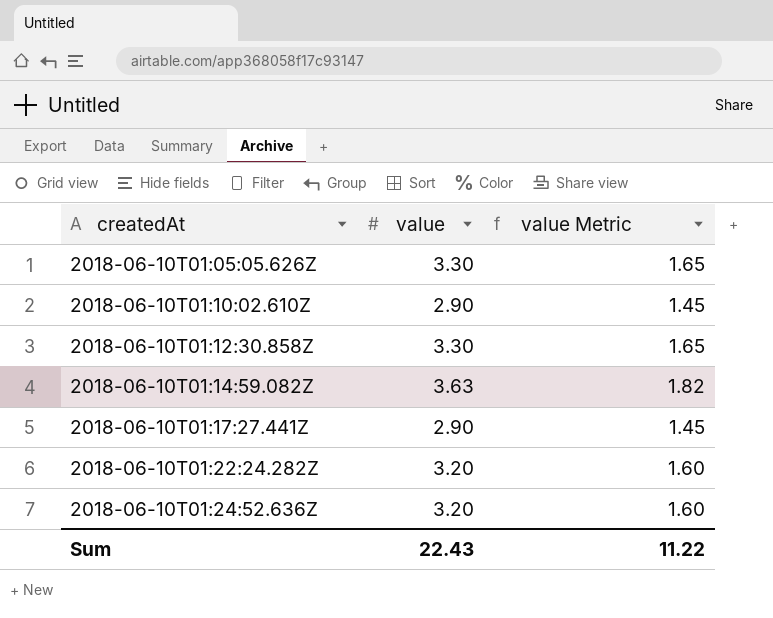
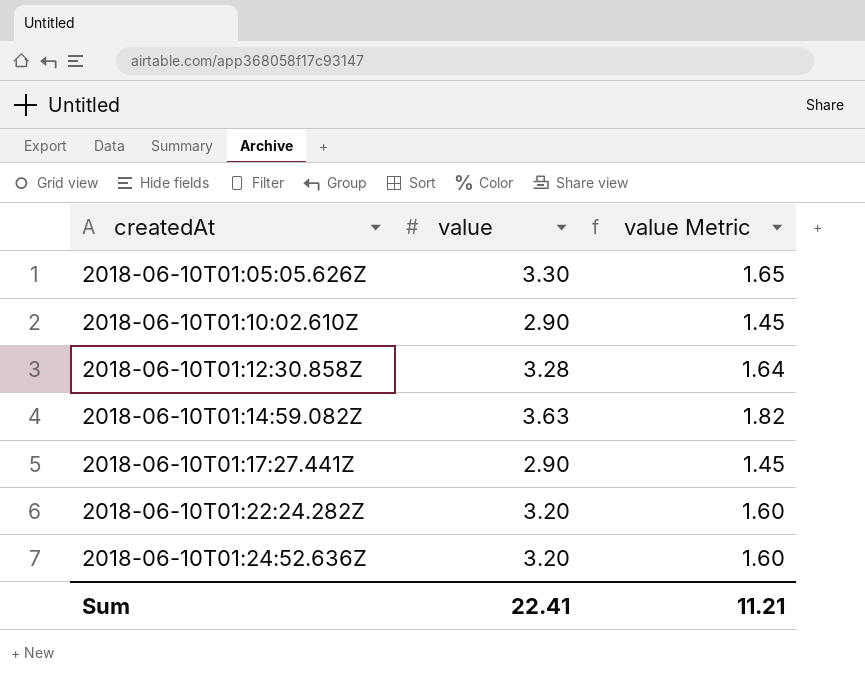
2018-06-10T01:12:30.858Z | value: 3.30 -> 3.28
2018-06-10T01:12:30.858Z | value Metric: 1.65 -> 1.64
Sum | value: 22.43 -> 22.41
Sum | value Metric: 11.22 -> 11.21

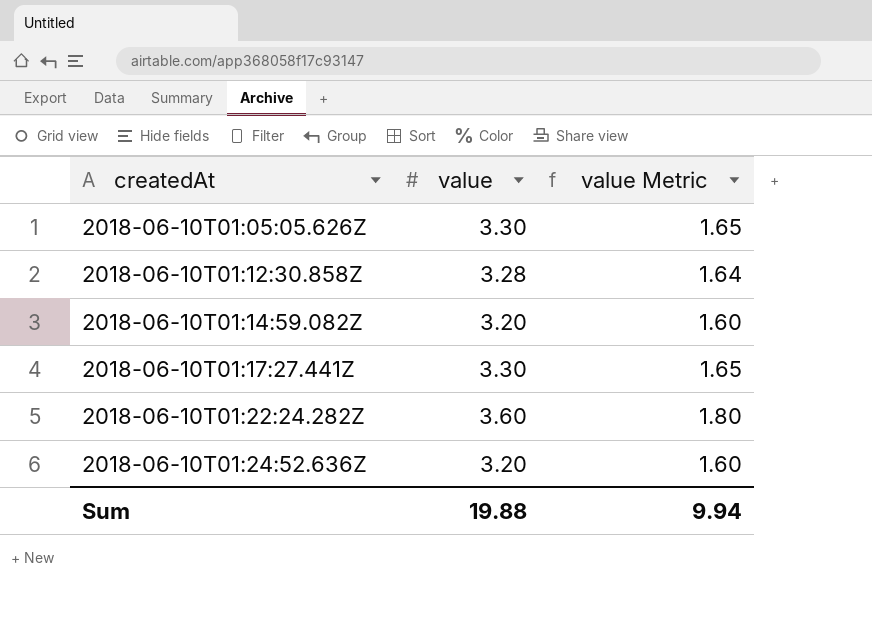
row 2018-06-10T01:10:02.610Z: 2.90 | 1.45 -> none
2018-06-10T01:14:59.082Z | value: 3.63 -> 3.20
2018-06-10T01:14:59.082Z | value Metric: 1.82 -> 1.60
2018-06-10T01:17:27.441Z | value: 2.90 -> 3.30
2018-06-10T01:17:27.441Z | value Metric: 1.45 -> 1.65
2018-06-10T01:22:24.282Z | value: 3.20 -> 3.60
2018-06-10T01:22:24.282Z | value Metric: 1.60 -> 1.80
Sum | value: 22.41 -> 19.88
Sum | value Metric: 11.21 -> 9.94

